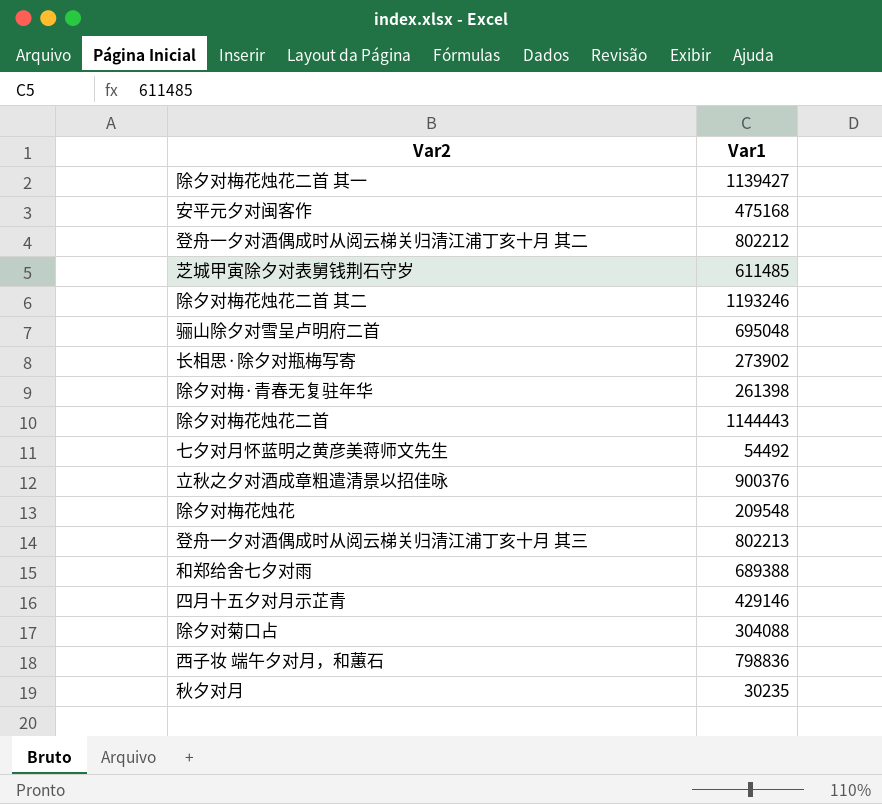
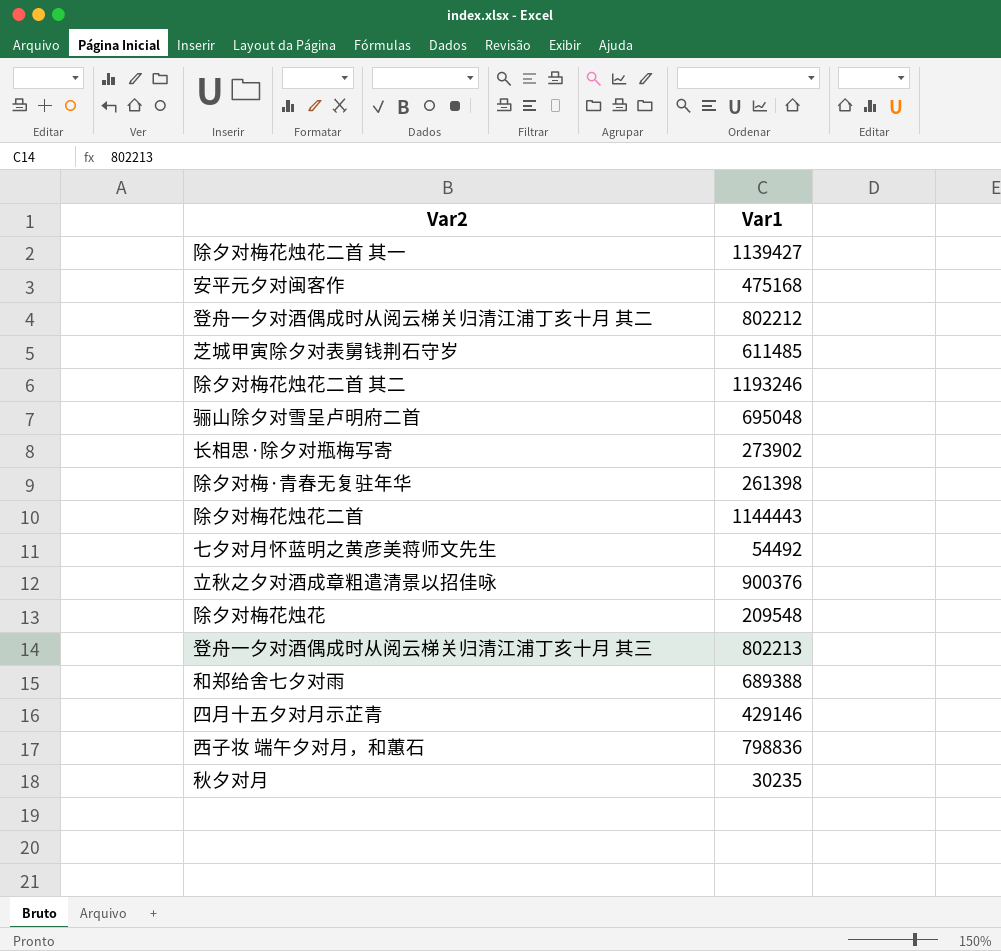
row 除夕对菊口占: 304088 -> none

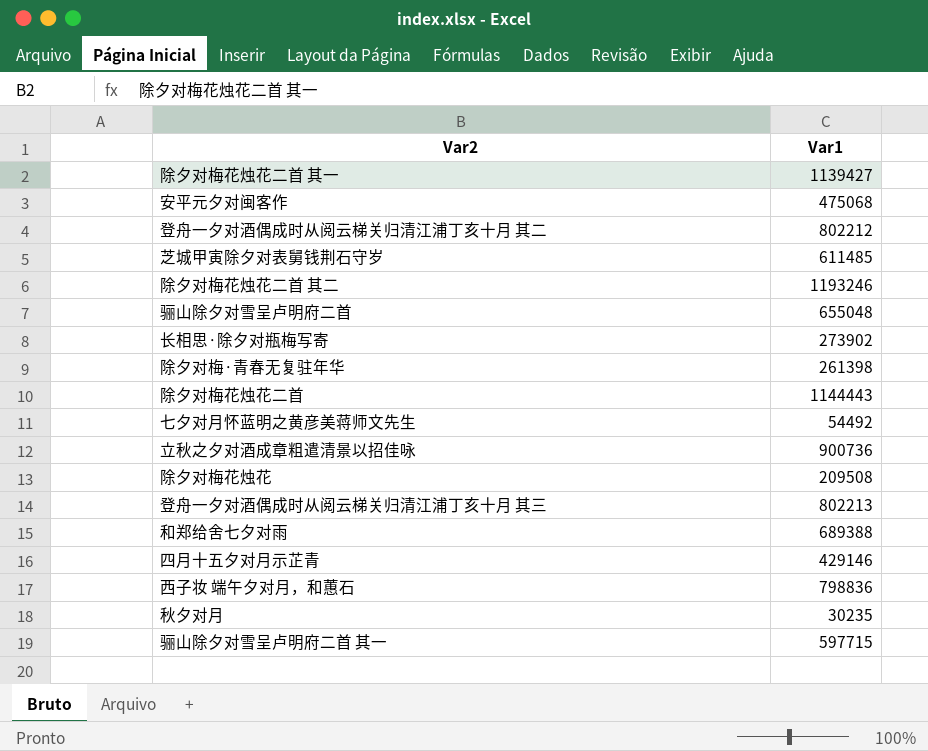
安平元夕对闽客作 | Var1: 475168 -> 475068
骊山除夕对雪呈卢明府二首 | Var1: 695048 -> 655048
立秋之夕对酒成章粗遣清景以招佳咏 | Var1: 900376 -> 900736
除夕对梅花烛花 | Var1: 209548 -> 209508
row 骊山除夕对雪呈卢明府二首 其一: none -> 597715

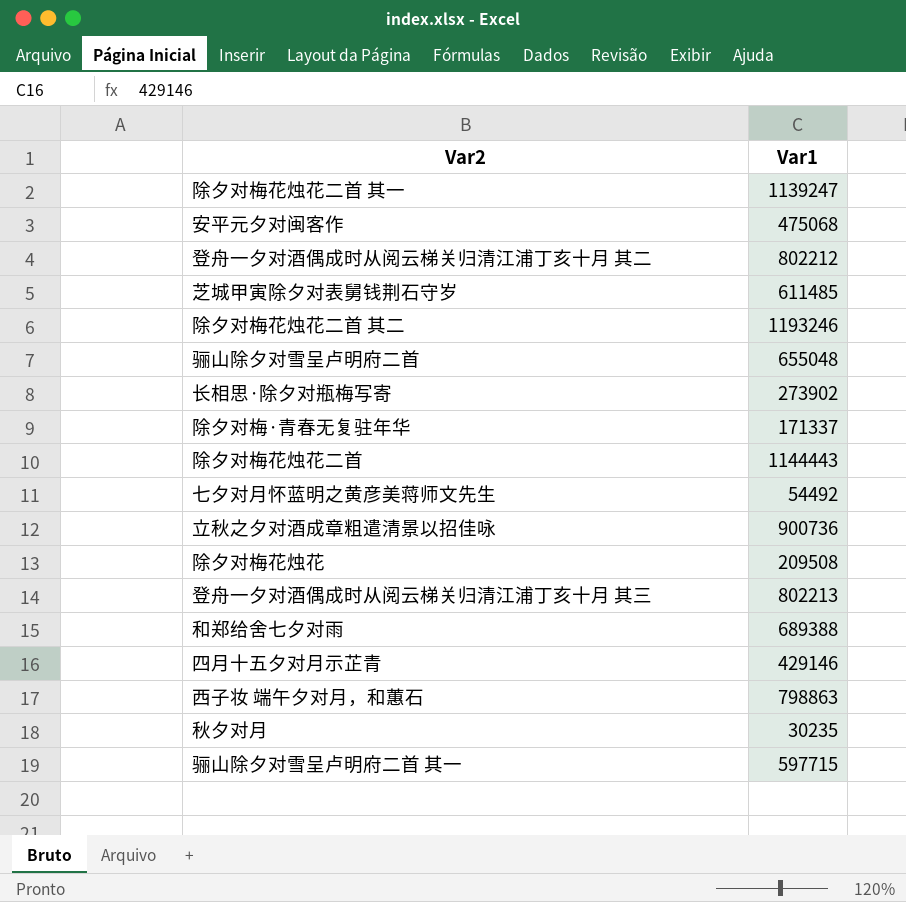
除夕对梅花烛花二首 其一 | Var1: 1139427 -> 1139247
除夕对梅·青春无复驻年华 | Var1: 261398 -> 171337
西子妆 端午夕对月，和蕙石 | Var1: 798836 -> 798863

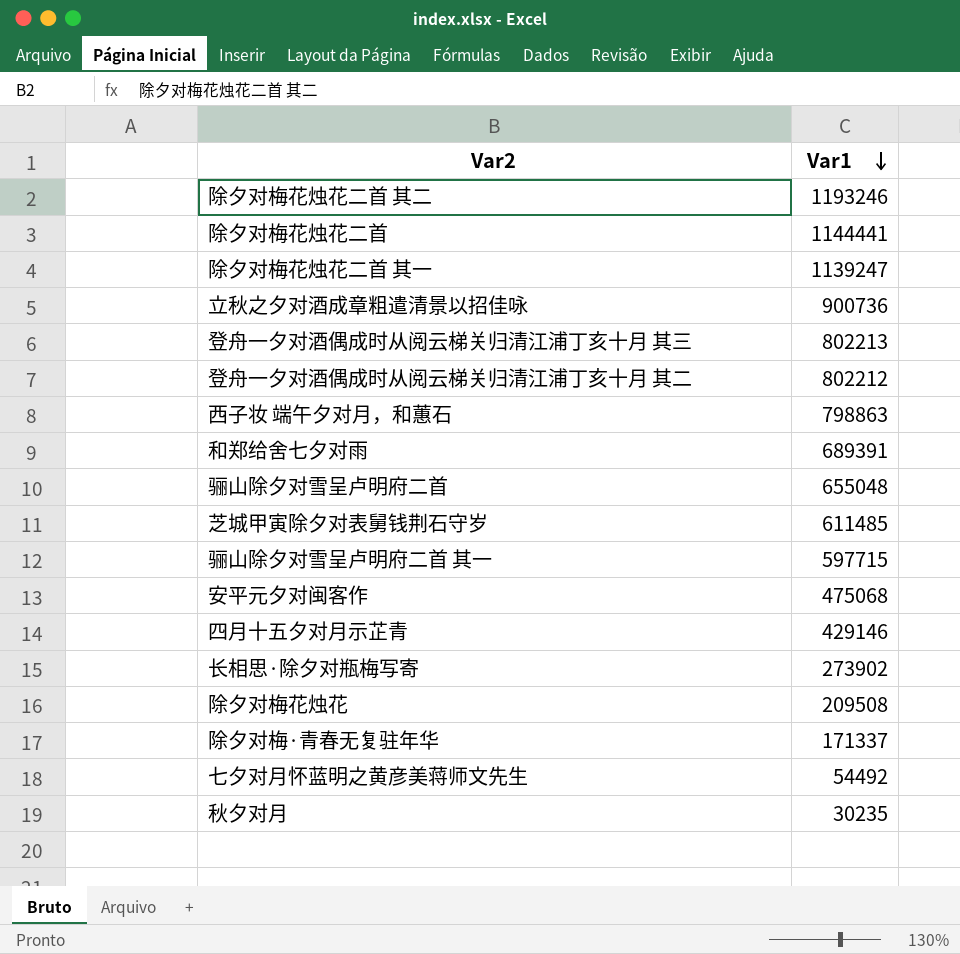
row order: none -> Var1 descending
除夕对梅花烛花二首 | Var1: 1144443 -> 1144441
和郑给舍七夕对雨 | Var1: 689388 -> 689391

